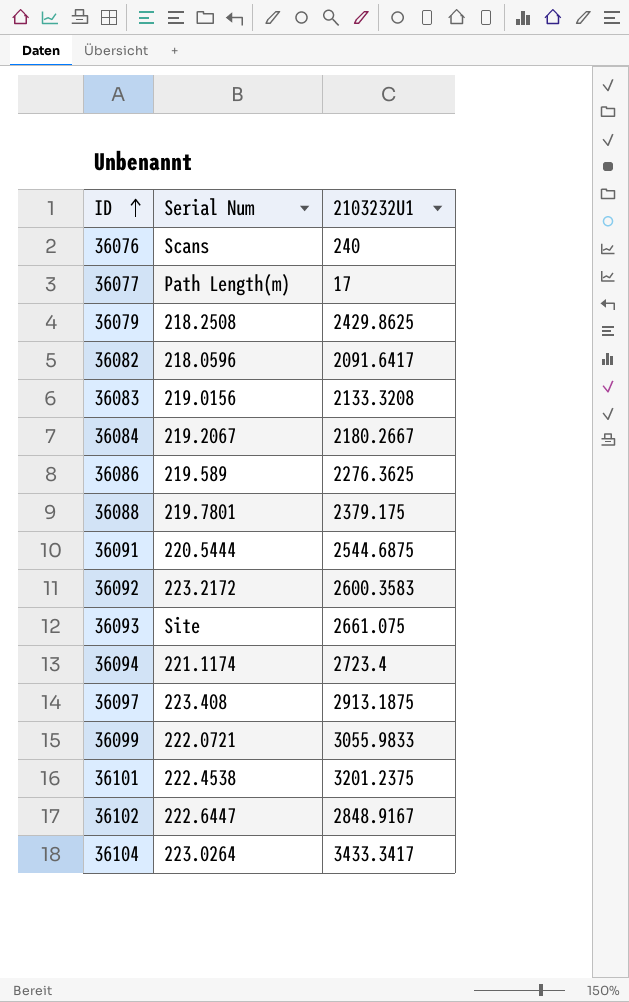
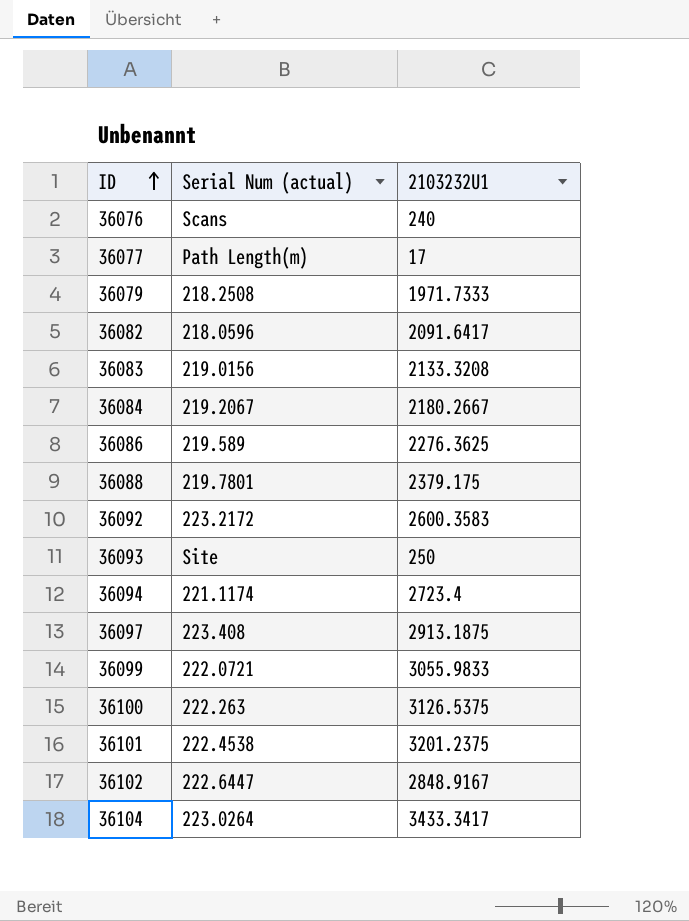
column name: Serial Num -> Serial Num (actual)
row 36091: 220.5444 | 2544.6875 -> none
36079 | 2103232U1: 2429.8625 -> 1971.7333
36093 | 2103232U1: 2661.075 -> 250
row 36100: none -> 222.263 | 3126.5375

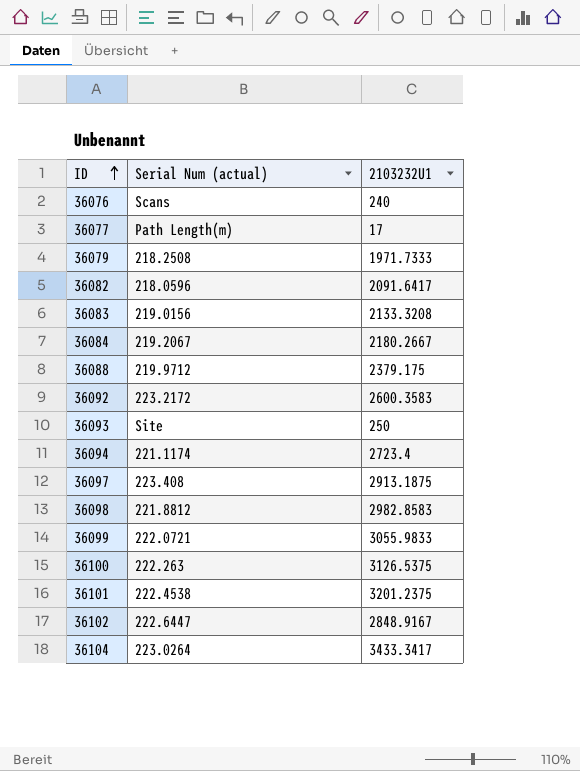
row 36086: 219.589 | 2276.3625 -> none
36088 | Serial Num (actual): 219.7801 -> 219.9712
row 36098: none -> 221.8812 | 2982.8583

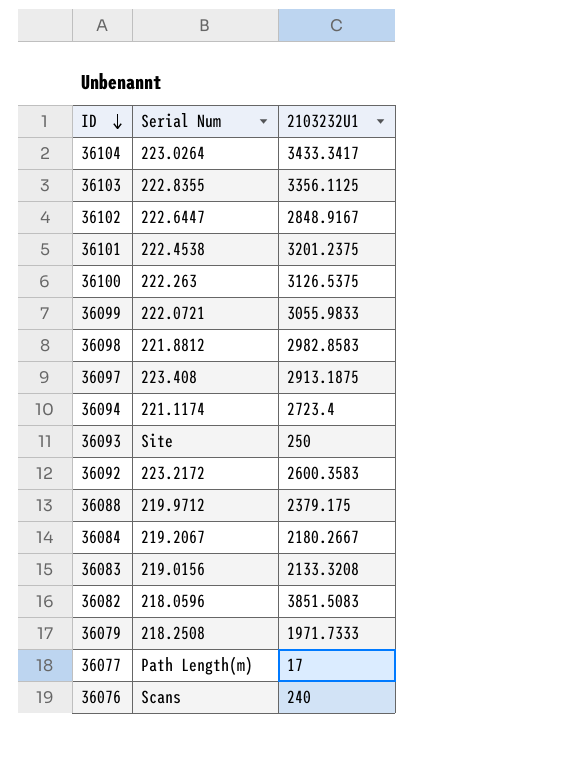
row order: ID ascending -> ID descending
column name: Serial Num (actual) -> Serial Num
row 36103: none -> 222.8355 | 3356.1125
36082 | 2103232U1: 2091.6417 -> 3851.5083

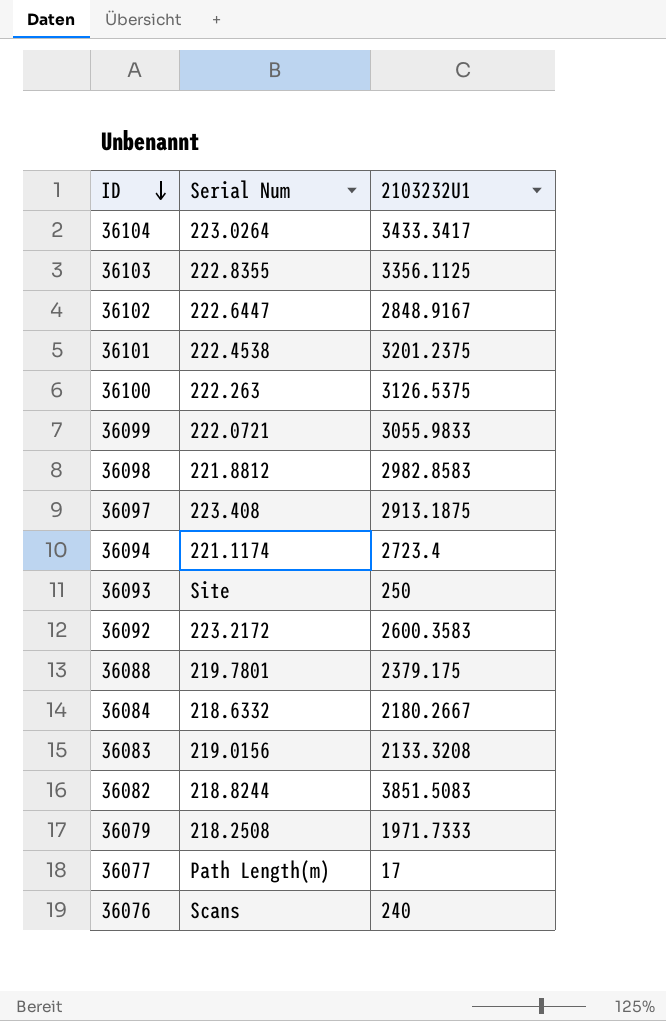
36088 | Serial Num: 219.9712 -> 219.7801
36084 | Serial Num: 219.2067 -> 218.6332
36082 | Serial Num: 218.0596 -> 218.8244

